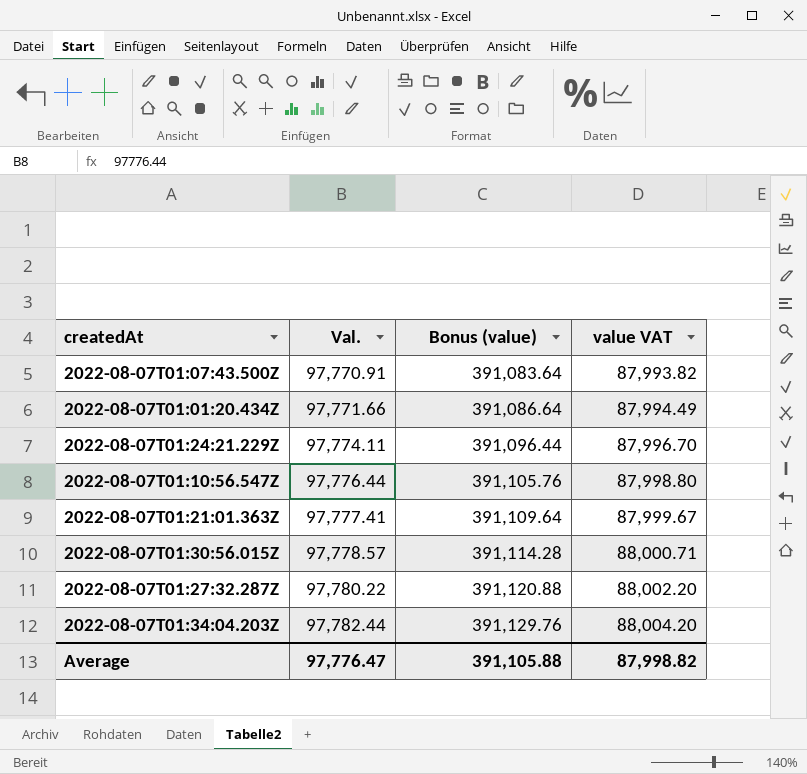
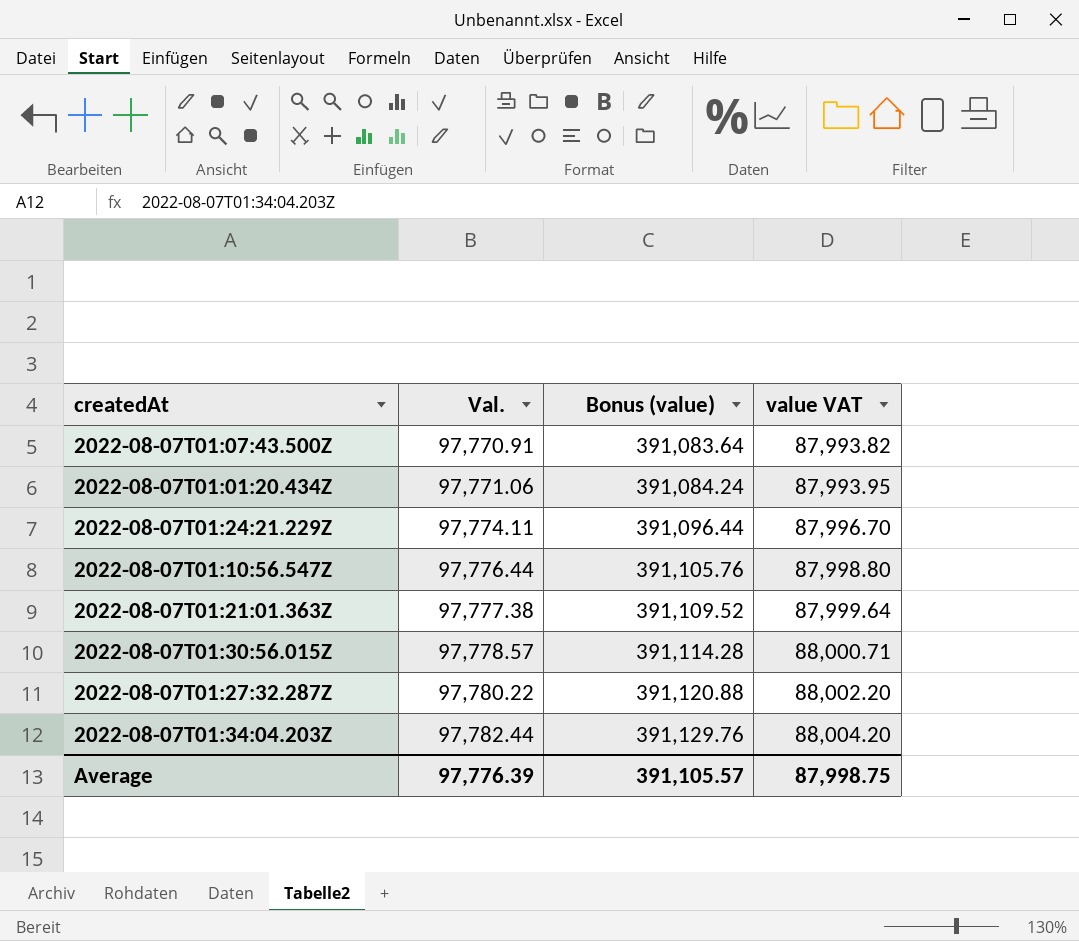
2022-08-07T01:01:20.434Z | Val.: 97,771.66 -> 97,771.06
2022-08-07T01:01:20.434Z | Bonus (value): 391,086.64 -> 391,084.24
2022-08-07T01:01:20.434Z | value VAT: 87,994.49 -> 87,993.95
2022-08-07T01:21:01.363Z | Val.: 97,777.41 -> 97,777.38
2022-08-07T01:21:01.363Z | Bonus (value): 391,109.64 -> 391,109.52
2022-08-07T01:21:01.363Z | value VAT: 87,999.67 -> 87,999.64
Average | Val.: 97,776.47 -> 97,776.39
Average | Bonus (value): 391,105.88 -> 391,105.57
Average | value VAT: 87,998.82 -> 87,998.75

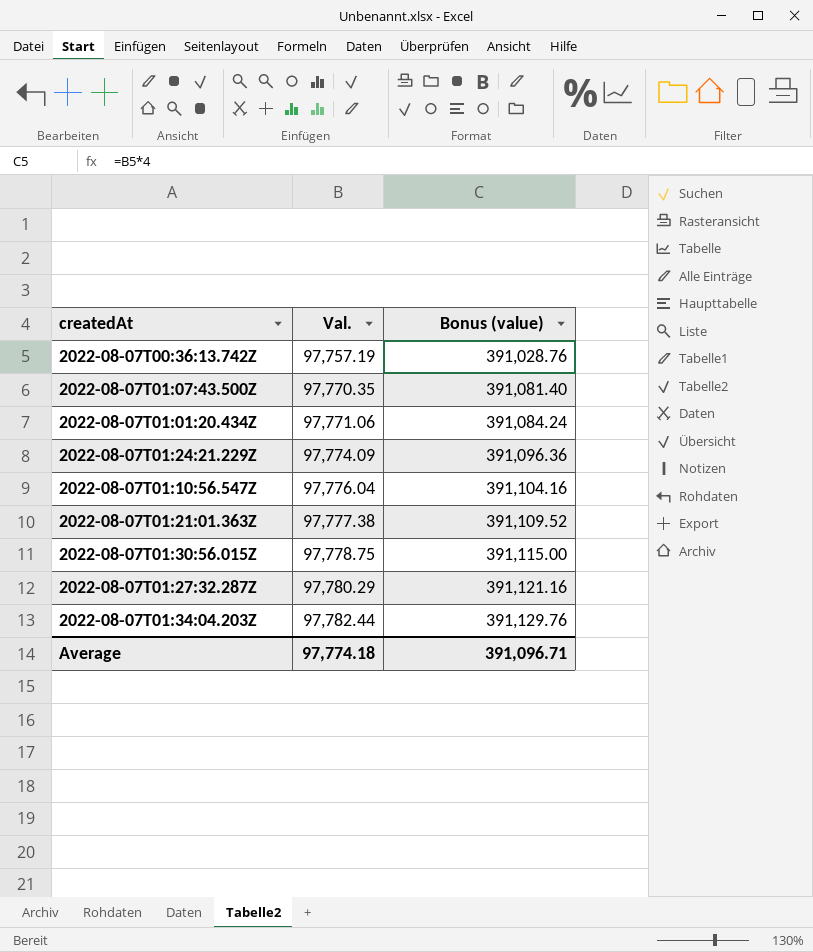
column value VAT | formula: [Val.] * 0.9 -> none
row 2022-08-07T00:36:13.742Z: none -> 97,757.19 | 391,028.76
2022-08-07T01:07:43.500Z | Val.: 97,770.91 -> 97,770.35
2022-08-07T01:07:43.500Z | Bonus (value): 391,083.64 -> 391,081.40
2022-08-07T01:24:21.229Z | Val.: 97,774.11 -> 97,774.09
2022-08-07T01:24:21.229Z | Bonus (value): 391,096.44 -> 391,096.36
2022-08-07T01:10:56.547Z | Val.: 97,776.44 -> 97,776.04
2022-08-07T01:10:56.547Z | Bonus (value): 391,105.76 -> 391,104.16
2022-08-07T01:30:56.015Z | Val.: 97,778.57 -> 97,778.75
2022-08-07T01:30:56.015Z | Bonus (value): 391,114.28 -> 391,115.00
2022-08-07T01:27:32.287Z | Val.: 97,780.22 -> 97,780.29
2022-08-07T01:27:32.287Z | Bonus (value): 391,120.88 -> 391,121.16
Average | Val.: 97,776.39 -> 97,774.18
Average | Bonus (value): 391,105.57 -> 391,096.71

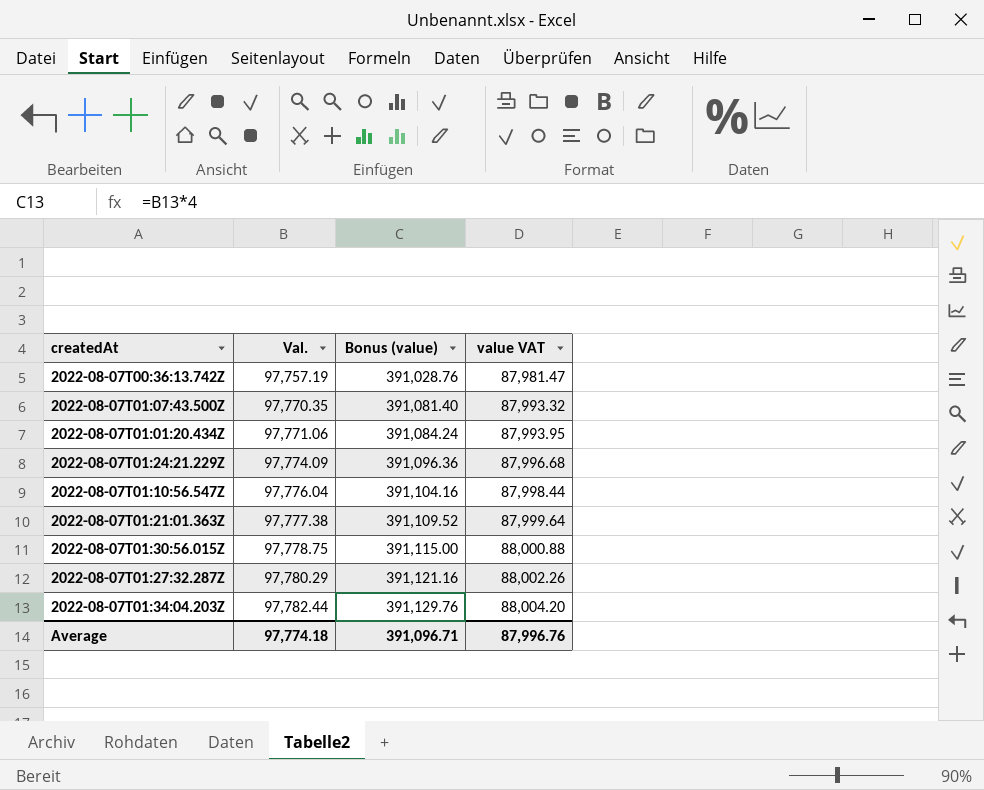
column value VAT | formula: none -> [Val.] * 0.9

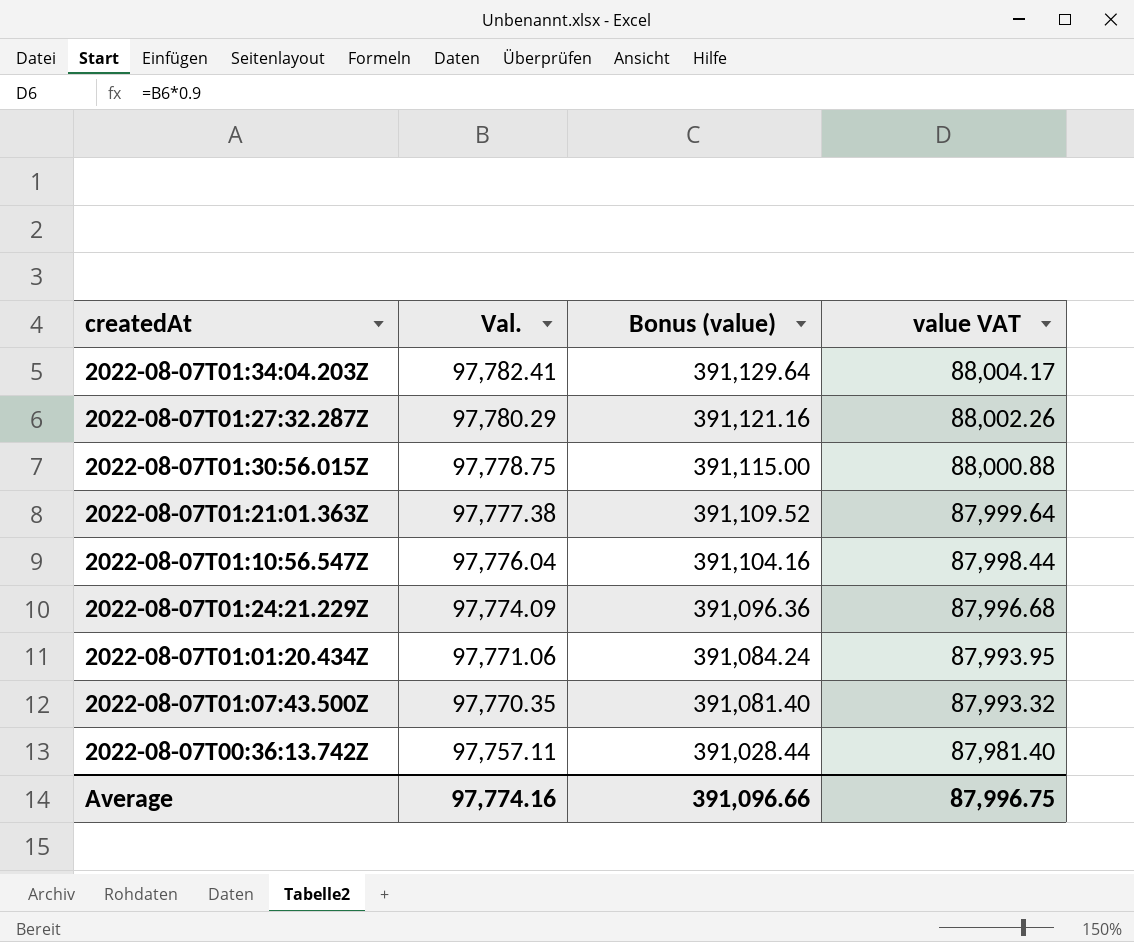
row order: Val. ascending -> Val. descending
2022-08-07T01:34:04.203Z | Val.: 97,782.44 -> 97,782.41
2022-08-07T01:34:04.203Z | Bonus (value): 391,129.76 -> 391,129.64
2022-08-07T01:34:04.203Z | value VAT: 88,004.20 -> 88,004.17
2022-08-07T00:36:13.742Z | Val.: 97,757.19 -> 97,757.11
2022-08-07T00:36:13.742Z | Bonus (value): 391,028.76 -> 391,028.44
2022-08-07T00:36:13.742Z | value VAT: 87,981.47 -> 87,981.40
Average | Val.: 97,774.18 -> 97,774.16
Average | Bonus (value): 391,096.71 -> 391,096.66
Average | value VAT: 87,996.76 -> 87,996.75

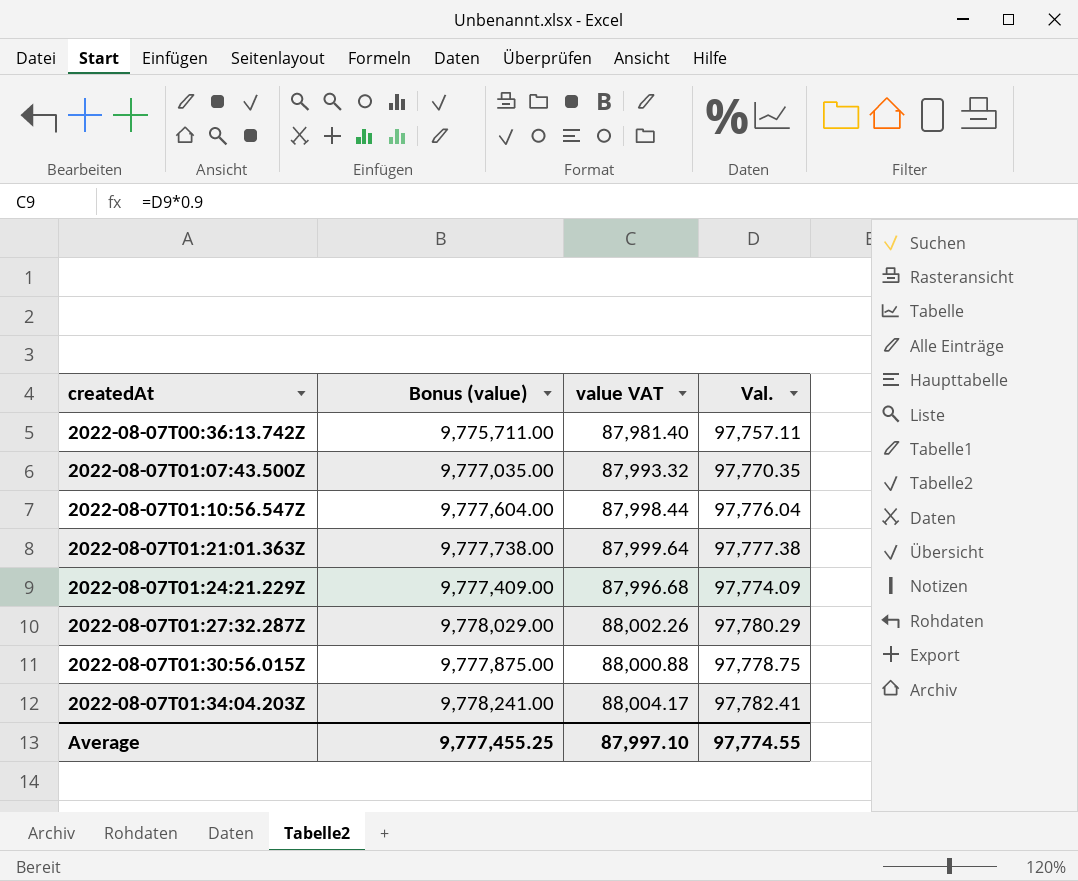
row order: Val. descending -> createdAt ascending
column Bonus (value) | formula: [Val.] * 4 -> [Val.] * 100
column Val. | position: 2 -> 4
row 2022-08-07T01:01:20.434Z: 97,771.06 | 391,084.24 | 87,993.95 -> none
Average | Bonus (value): 391,096.66 -> 9,777,455.25
Average | value VAT: 87,996.75 -> 87,997.10
Average | Val.: 97,774.16 -> 97,774.55

